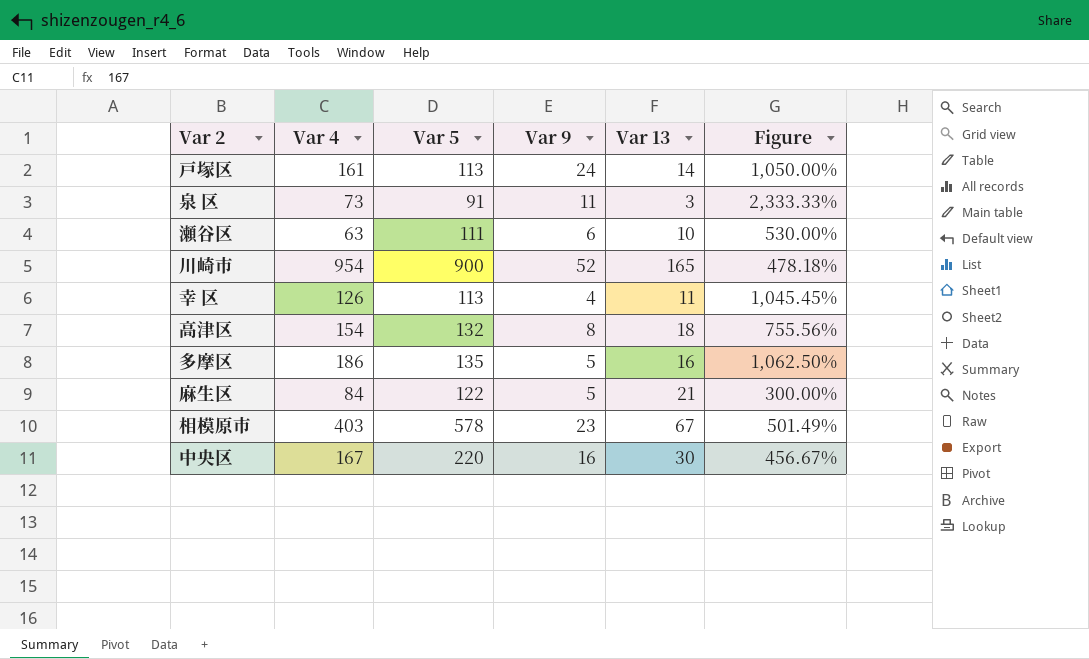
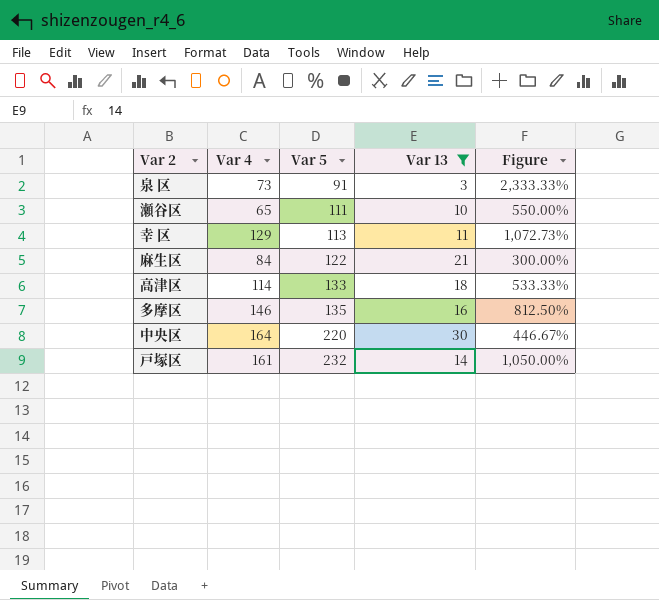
filter: none -> Var 13 <= 30
row order: none -> Var 5 ascending
column Var 9 | position: 4 -> none
瀬谷区 | Var 4: 63 -> 65
瀬谷区 | Figure: 530.00% -> 550.00%
幸 区 | Var 4: 126 -> 129
幸 区 | Figure: 1,045.45% -> 1,072.73%
高津区 | Var 4: 154 -> 114
高津区 | Var 5: 132 -> 133
高津区 | Figure: 755.56% -> 533.33%
多摩区 | Var 4: 186 -> 146
多摩区 | Figure: 1,062.50% -> 812.50%
中央区 | Var 4: 167 -> 164
中央区 | Figure: 456.67% -> 446.67%
戸塚区 | Var 5: 113 -> 232

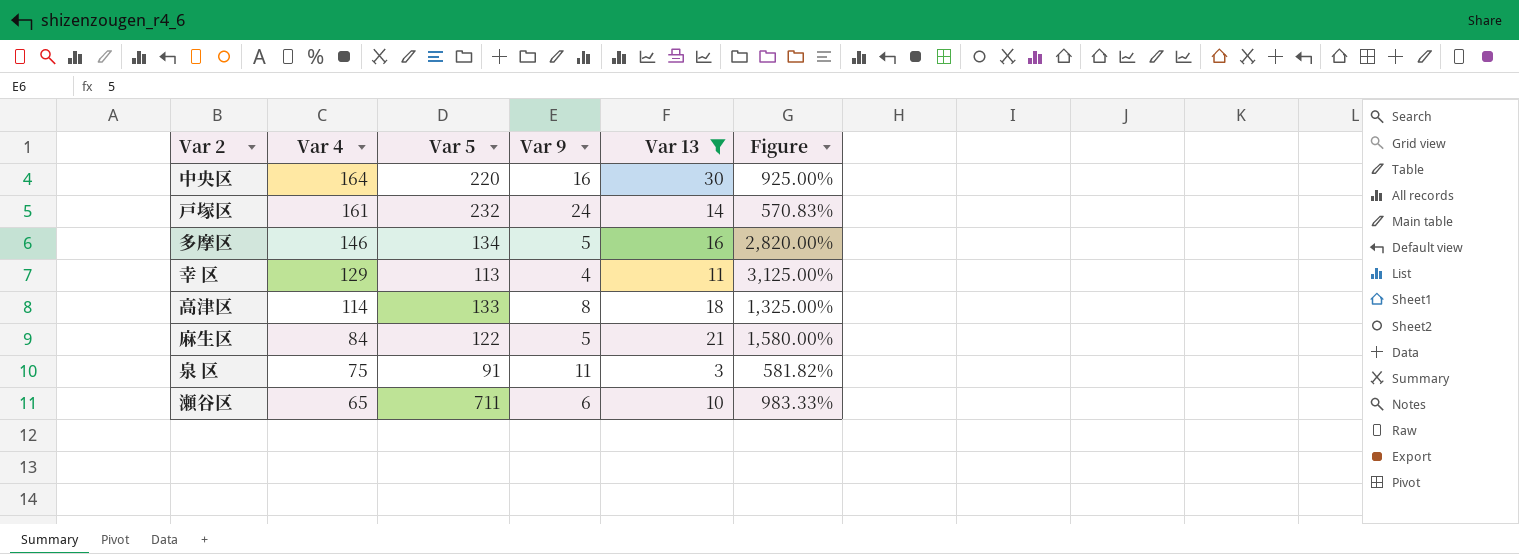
row order: Var 5 ascending -> Var 4 descending
column Var 9 | position: none -> 4
column Figure | formula: ([Var 4] - [Var 13]) / [Var 13] -> ([Var 4] - [Var 9]) / [Var 9]
多摩区 | Var 5: 135 -> 134
泉 区 | Var 4: 73 -> 75
瀬谷区 | Var 5: 111 -> 711

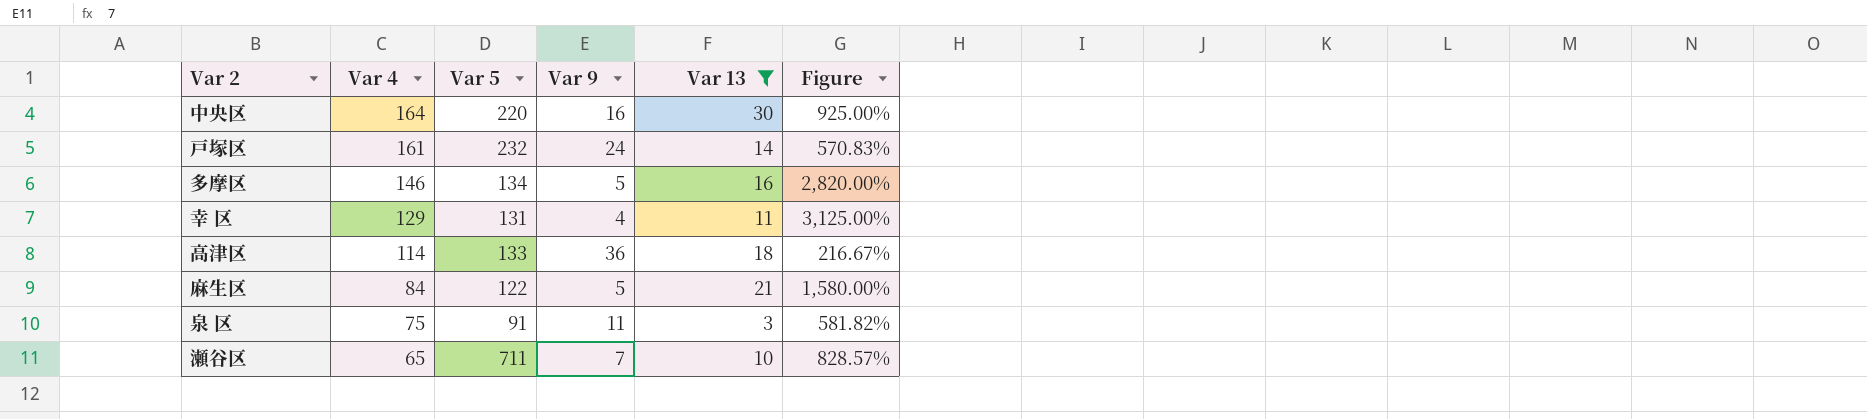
幸 区 | Var 5: 113 -> 131
高津区 | Var 9: 8 -> 36
高津区 | Figure: 1,325.00% -> 216.67%
瀬谷区 | Var 9: 6 -> 7
瀬谷区 | Figure: 983.33% -> 828.57%

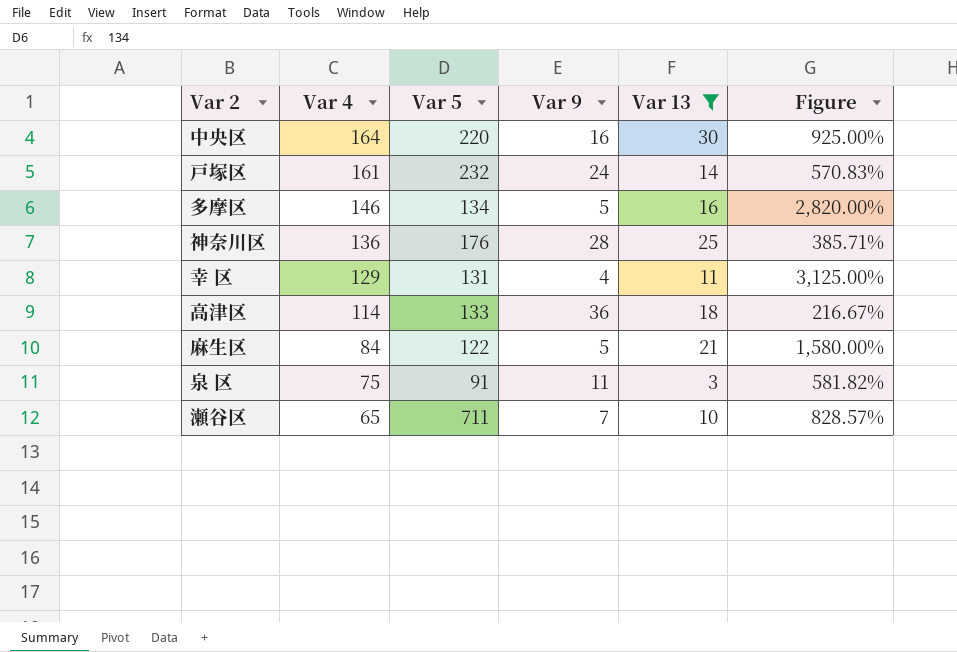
row 神奈川区: none -> 136 | 176 | 28 | 25 | 385.71%

